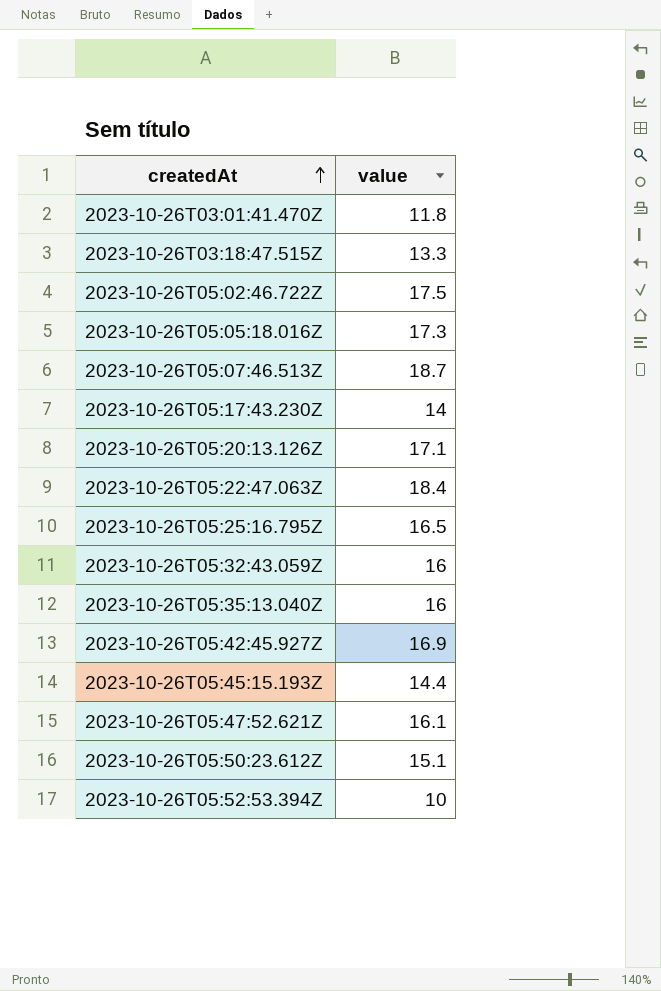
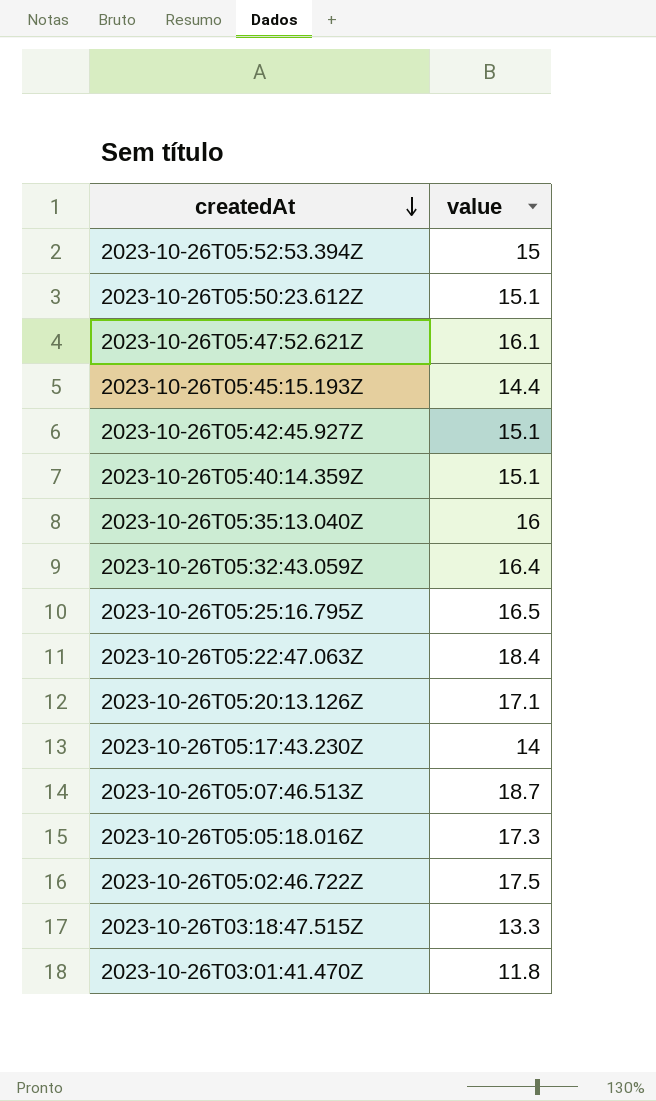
row order: createdAt ascending -> createdAt descending
2023-10-26T05:52:53.394Z | value: 10 -> 15
2023-10-26T05:42:45.927Z | value: 16.9 -> 15.1
row 2023-10-26T05:40:14.359Z: none -> 15.1
2023-10-26T05:32:43.059Z | value: 16 -> 16.4

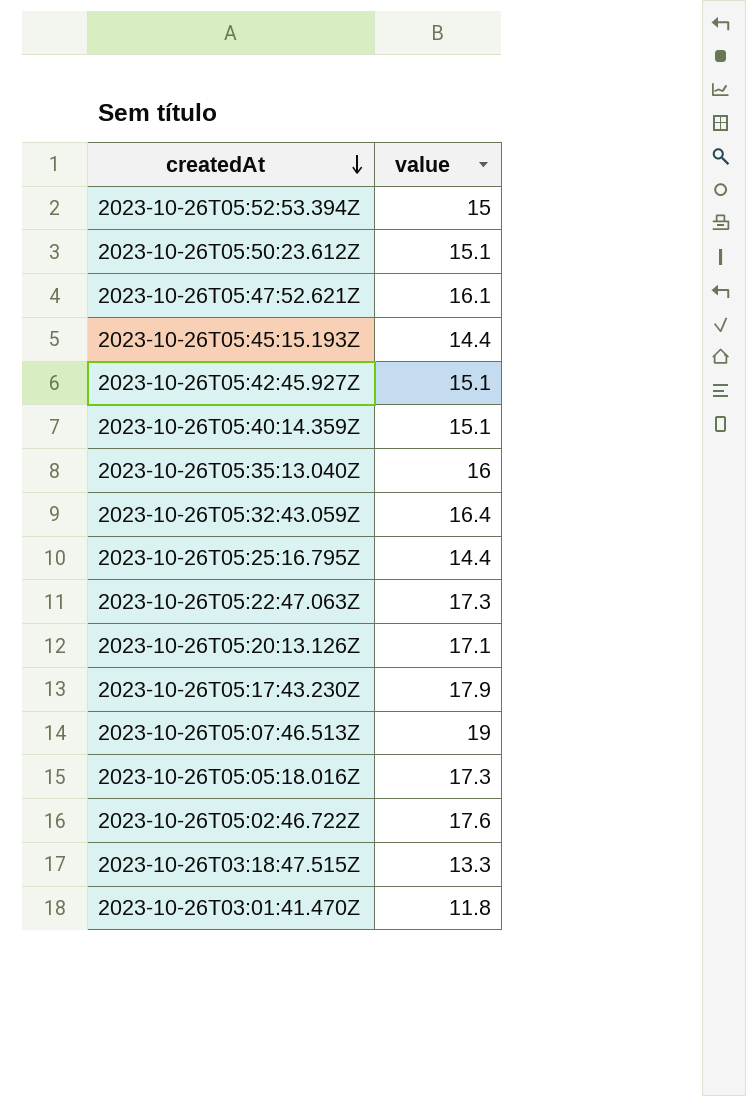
2023-10-26T05:25:16.795Z | value: 16.5 -> 14.4
2023-10-26T05:22:47.063Z | value: 18.4 -> 17.3
2023-10-26T05:17:43.230Z | value: 14 -> 17.9
2023-10-26T05:07:46.513Z | value: 18.7 -> 19
2023-10-26T05:02:46.722Z | value: 17.5 -> 17.6

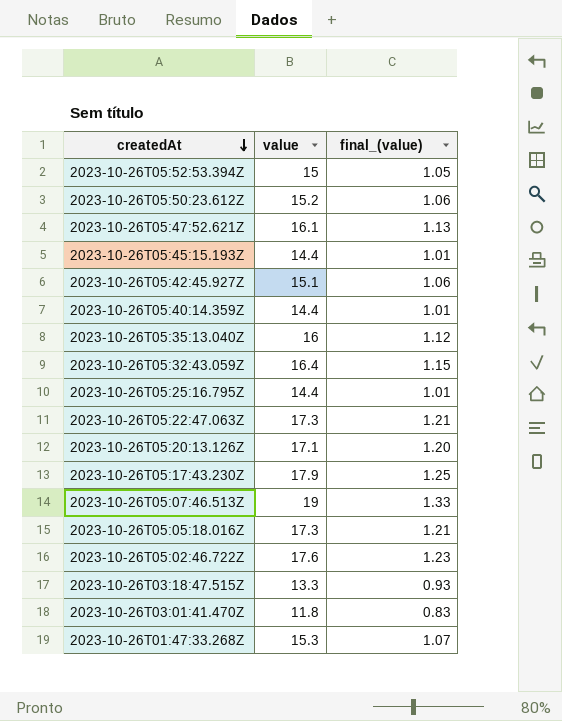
column final_(value) | formula: none -> [value] * 0.07
2023-10-26T05:50:23.612Z | value: 15.1 -> 15.2
2023-10-26T05:40:14.359Z | value: 15.1 -> 14.4
row 2023-10-26T01:47:33.268Z: none -> 15.3 | 1.07

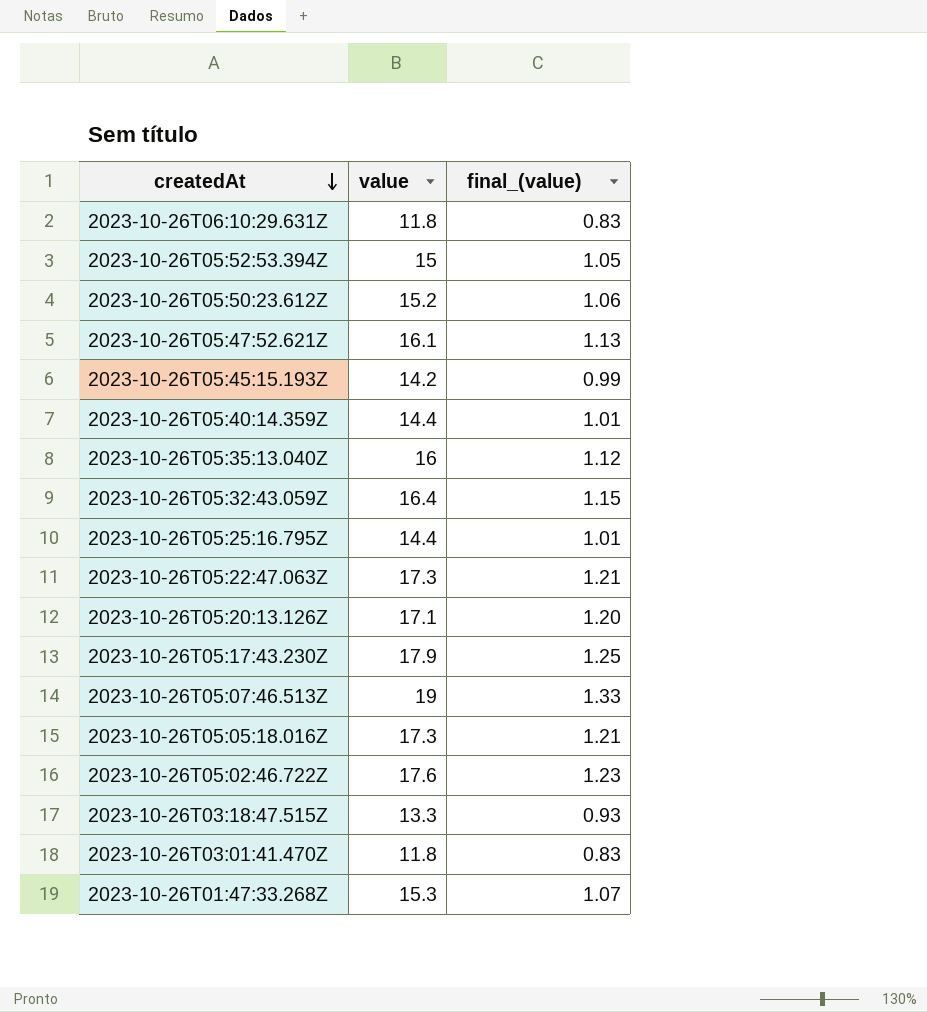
row 2023-10-26T05:42:45.927Z: 15.1 | 1.06 -> none
row 2023-10-26T06:10:29.631Z: none -> 11.8 | 0.83
2023-10-26T05:45:15.193Z | value: 14.4 -> 14.2
2023-10-26T05:45:15.193Z | final_(value): 1.01 -> 0.99

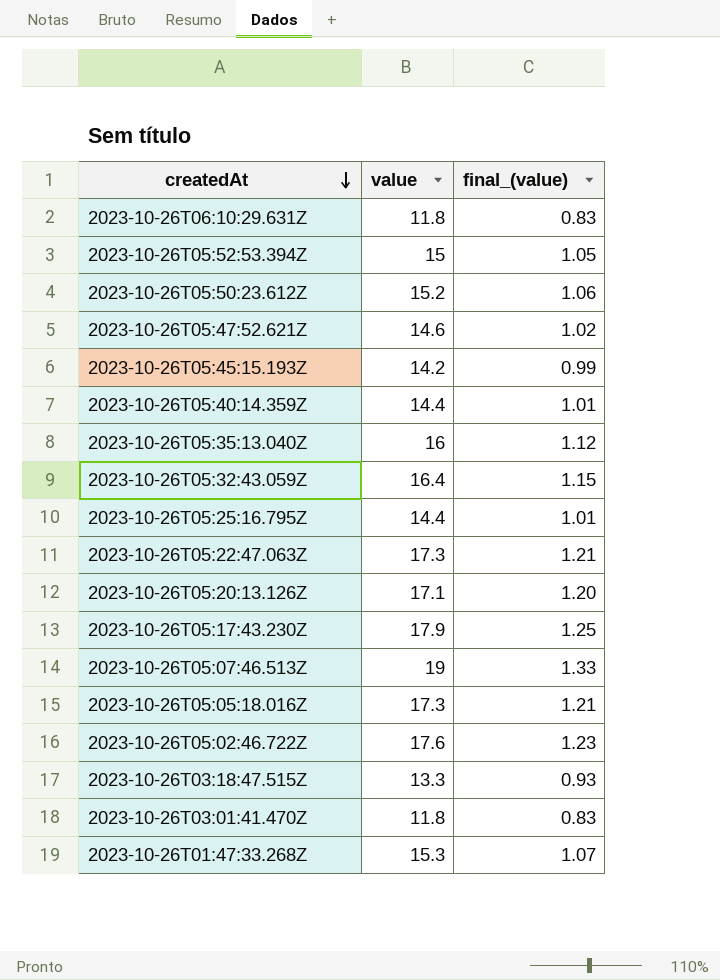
2023-10-26T05:47:52.621Z | value: 16.1 -> 14.6
2023-10-26T05:47:52.621Z | final_(value): 1.13 -> 1.02

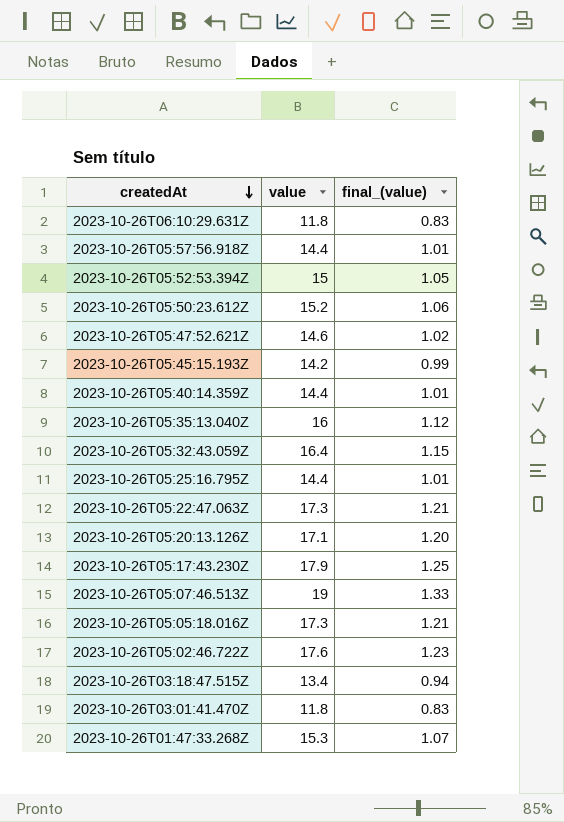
row 2023-10-26T05:57:56.918Z: none -> 14.4 | 1.01
2023-10-26T03:18:47.515Z | value: 13.3 -> 13.4
2023-10-26T03:18:47.515Z | final_(value): 0.93 -> 0.94

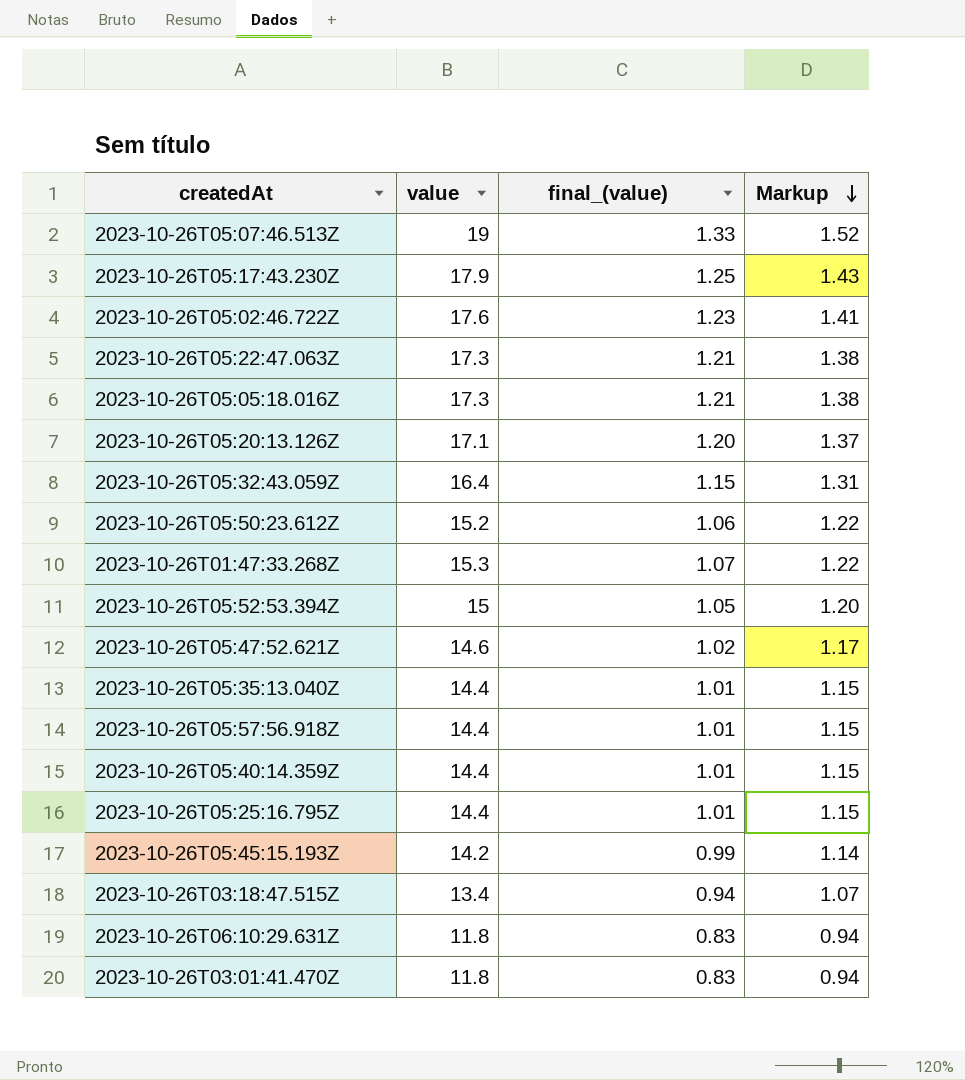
row order: createdAt descending -> Markup descending
column Markup | formula: none -> [value] * 0.08
2023-10-26T05:35:13.040Z | value: 16 -> 14.4
2023-10-26T05:35:13.040Z | final_(value): 1.12 -> 1.01

